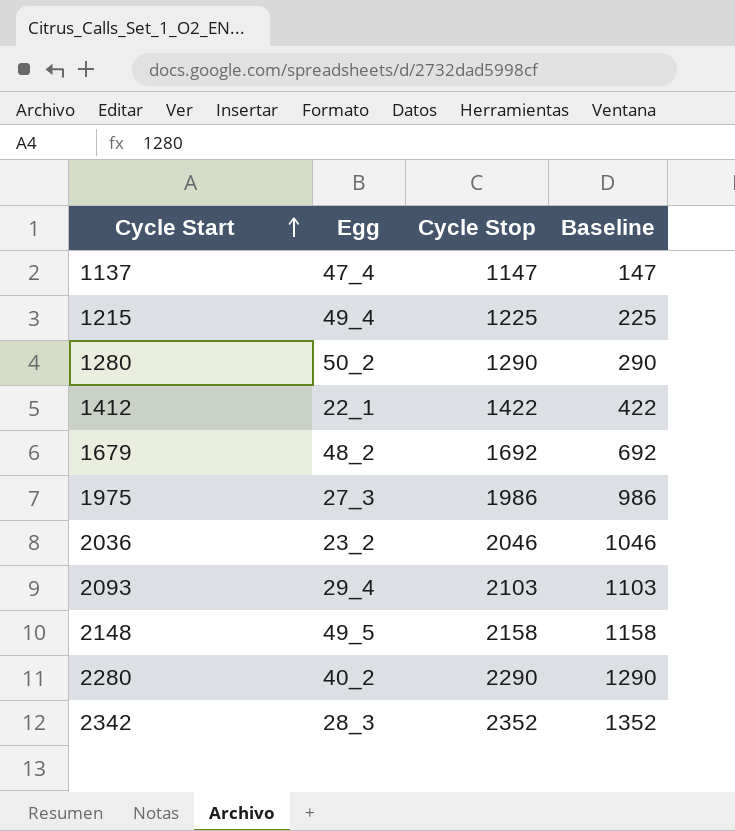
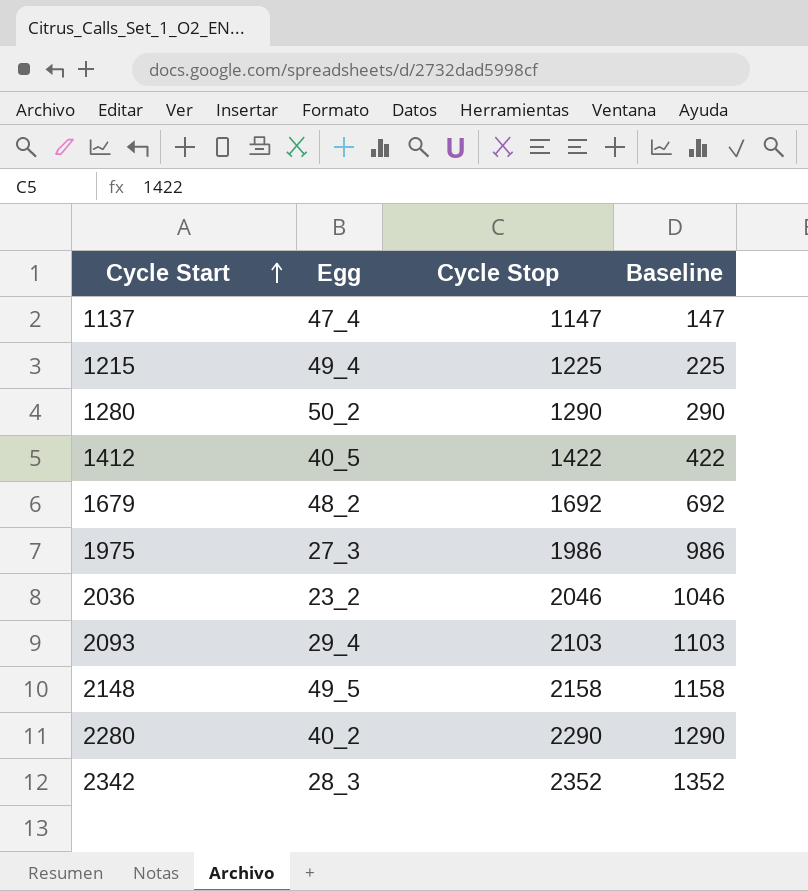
1412 | Egg: 22_1 -> 40_5

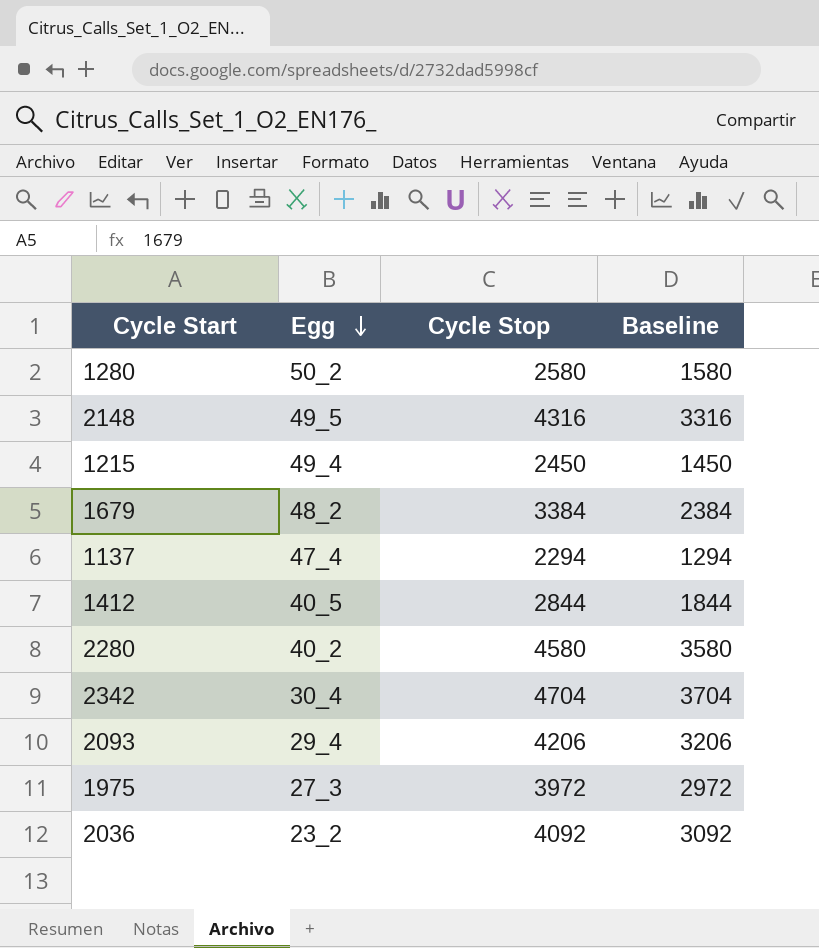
row order: Cycle Start ascending -> Egg descending
1280 | Cycle Stop: 1290 -> 2580
1280 | Baseline: 290 -> 1580
2148 | Cycle Stop: 2158 -> 4316
2148 | Baseline: 1158 -> 3316
1215 | Cycle Stop: 1225 -> 2450
1215 | Baseline: 225 -> 1450
1679 | Cycle Stop: 1692 -> 3384
1679 | Baseline: 692 -> 2384
1137 | Cycle Stop: 1147 -> 2294
1137 | Baseline: 147 -> 1294
1412 | Cycle Stop: 1422 -> 2844
1412 | Baseline: 422 -> 1844
2280 | Cycle Stop: 2290 -> 4580
2280 | Baseline: 1290 -> 3580
2342 | Egg: 28_3 -> 30_4
2342 | Cycle Stop: 2352 -> 4704
2342 | Baseline: 1352 -> 3704
2093 | Cycle Stop: 2103 -> 4206
2093 | Baseline: 1103 -> 3206
1975 | Cycle Stop: 1986 -> 3972
1975 | Baseline: 986 -> 2972
2036 | Cycle Stop: 2046 -> 4092
2036 | Baseline: 1046 -> 3092

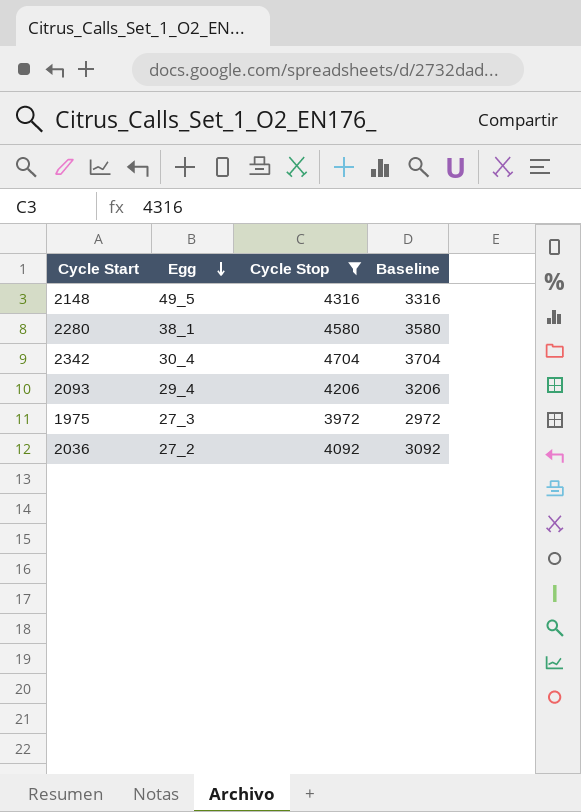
filter: none -> Cycle Stop >= 3972
2280 | Egg: 40_2 -> 38_1
2036 | Egg: 23_2 -> 27_2

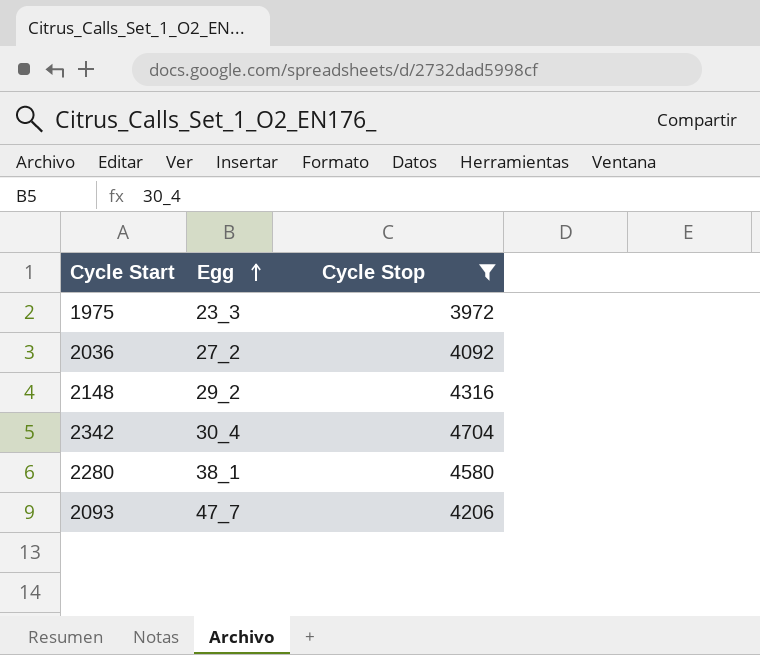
row order: Egg descending -> Egg ascending
column Baseline | formula: [Cycle Stop] - 1000 -> none
1975 | Egg: 27_3 -> 23_3
2148 | Egg: 49_5 -> 29_2
2093 | Egg: 29_4 -> 47_7

